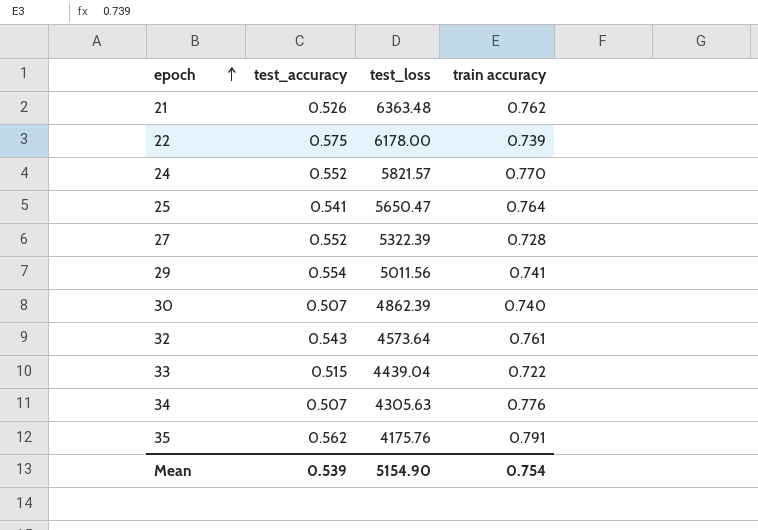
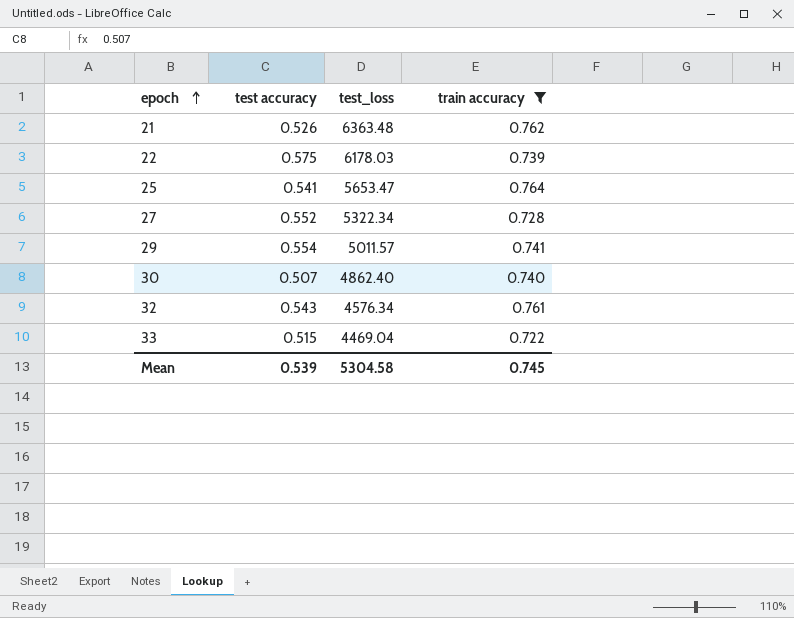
filter: none -> train accuracy <= 0.764
column name: test_accuracy -> test accuracy
22 | test_loss: 6178.00 -> 6178.03
25 | test_loss: 5650.47 -> 5653.47
27 | test_loss: 5322.39 -> 5322.34
29 | test_loss: 5011.56 -> 5011.57
30 | test_loss: 4862.39 -> 4862.40
32 | test_loss: 4573.64 -> 4576.34
33 | test_loss: 4439.04 -> 4469.04
Mean | test_loss: 5154.90 -> 5304.58
Mean | train accuracy: 0.754 -> 0.745

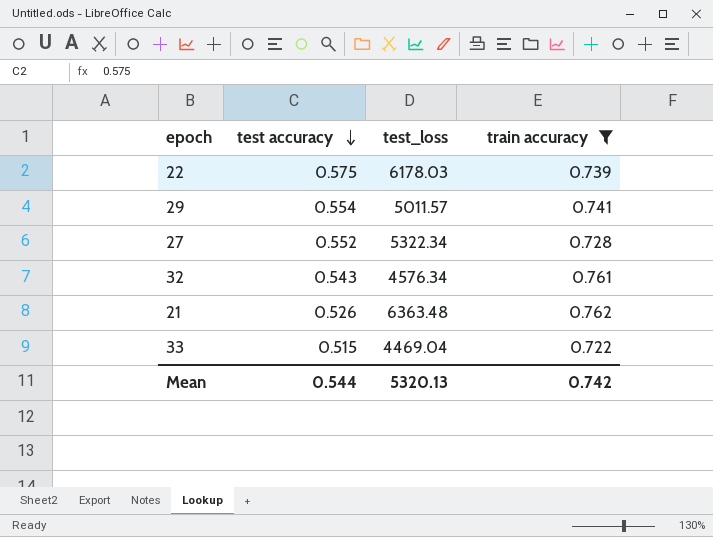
row order: epoch ascending -> test accuracy descending
row 25: 0.541 | 5653.47 | 0.764 -> none
row 30: 0.507 | 4862.40 | 0.740 -> none
Mean | test accuracy: 0.539 -> 0.544
Mean | test_loss: 5304.58 -> 5320.13
Mean | train accuracy: 0.745 -> 0.742

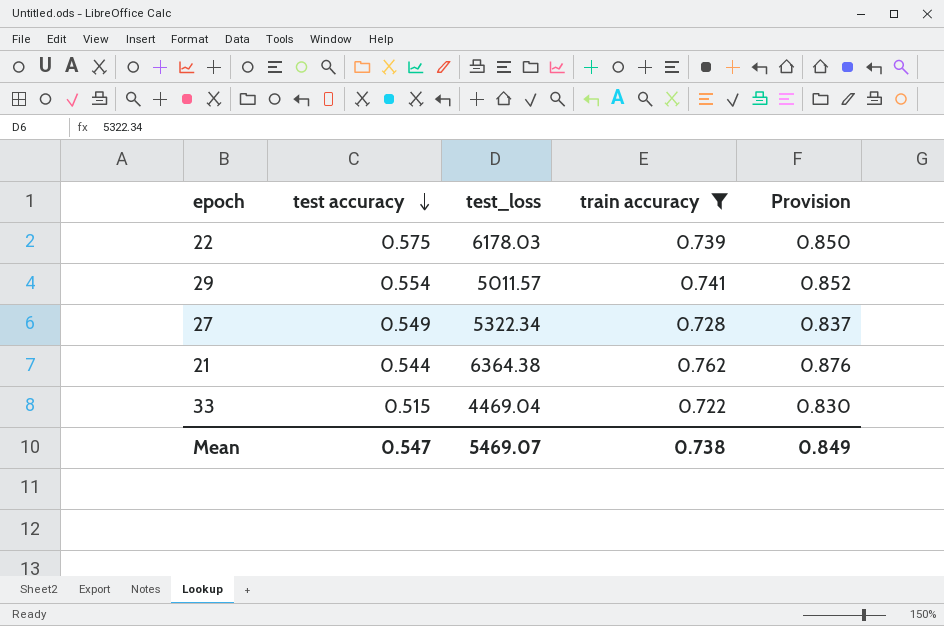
column Provision | formula: none -> [train accuracy] * 1.15
row 32: 0.543 | 4576.34 | 0.761 -> none
27 | test accuracy: 0.552 -> 0.549
21 | test accuracy: 0.526 -> 0.544
21 | test_loss: 6363.48 -> 6364.38
Mean | test accuracy: 0.544 -> 0.547
Mean | test_loss: 5320.13 -> 5469.07
Mean | train accuracy: 0.742 -> 0.738

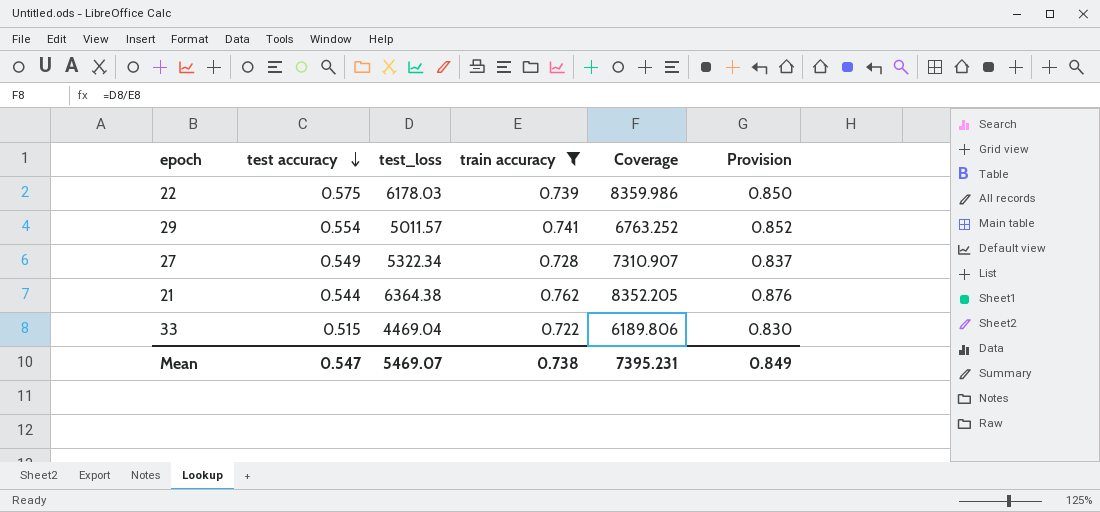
column Coverage | formula: none -> [test_loss] / [train accuracy]

